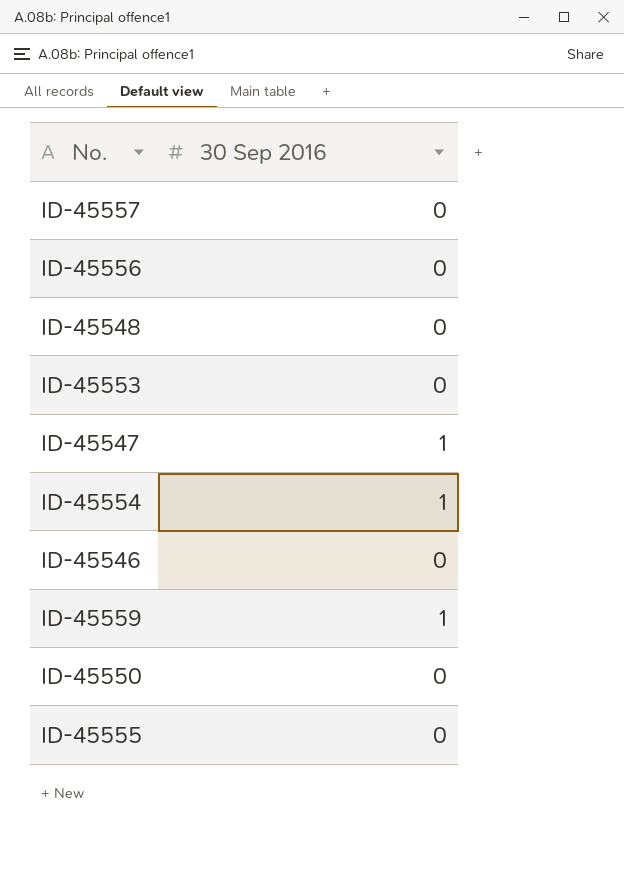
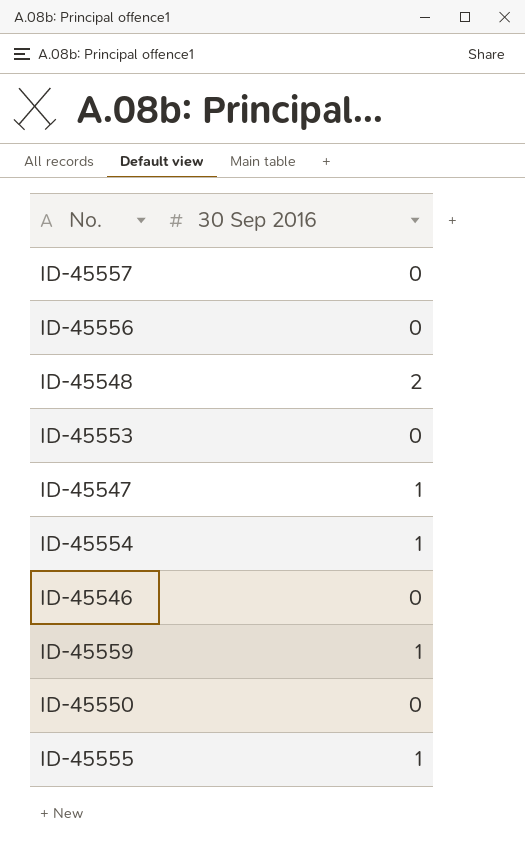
ID-45548 | 30 Sep 2016: 0 -> 2
ID-45555 | 30 Sep 2016: 0 -> 1

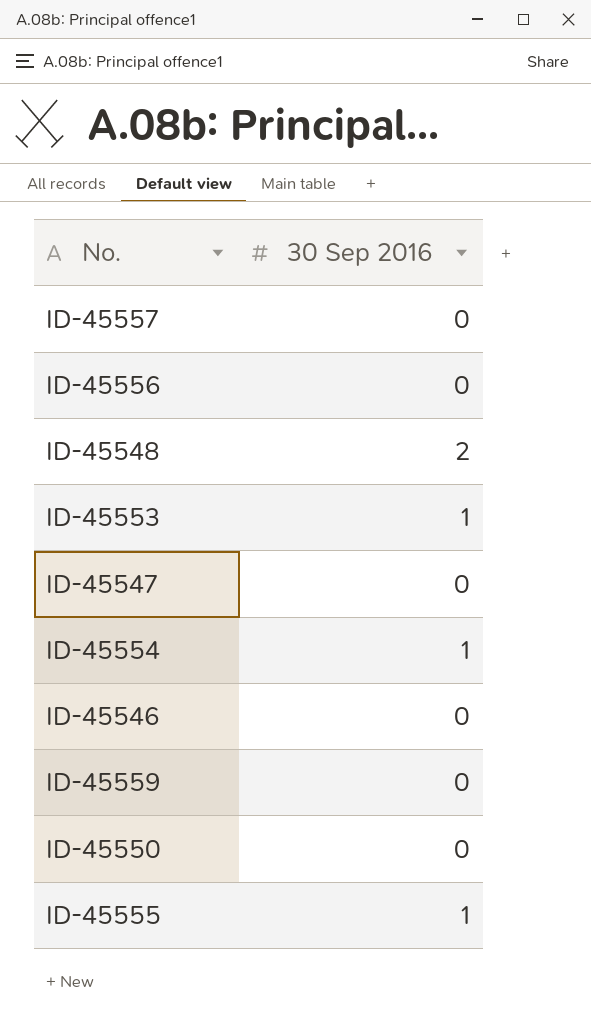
ID-45553 | 30 Sep 2016: 0 -> 1
ID-45547 | 30 Sep 2016: 1 -> 0
ID-45559 | 30 Sep 2016: 1 -> 0

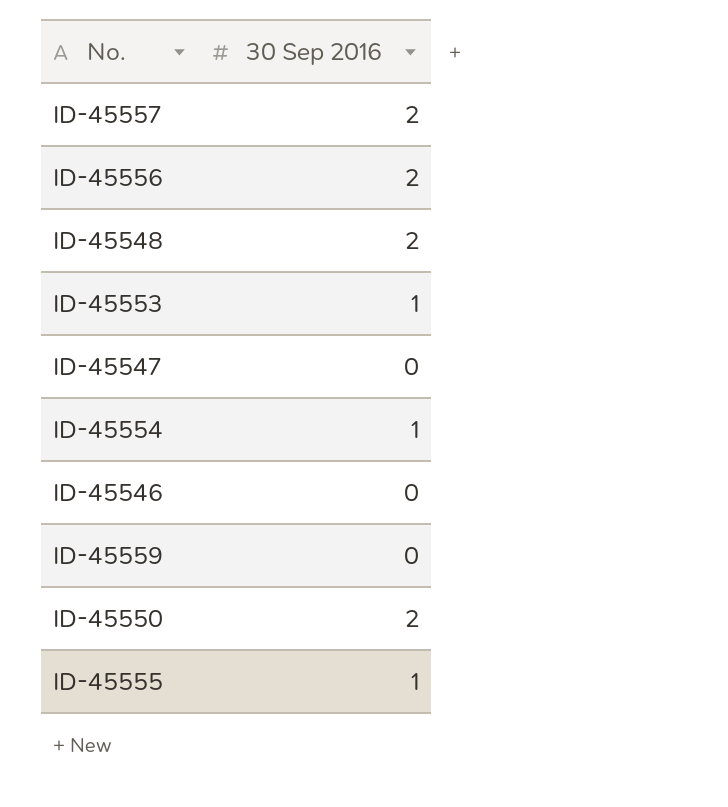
ID-45557 | 30 Sep 2016: 0 -> 2
ID-45556 | 30 Sep 2016: 0 -> 2
ID-45550 | 30 Sep 2016: 0 -> 2

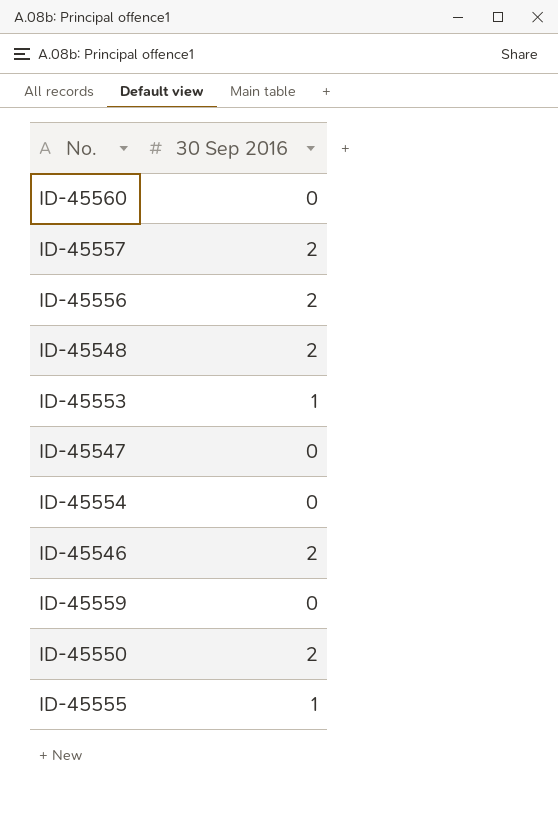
row ID-45560: none -> 0
ID-45554 | 30 Sep 2016: 1 -> 0
ID-45546 | 30 Sep 2016: 0 -> 2

